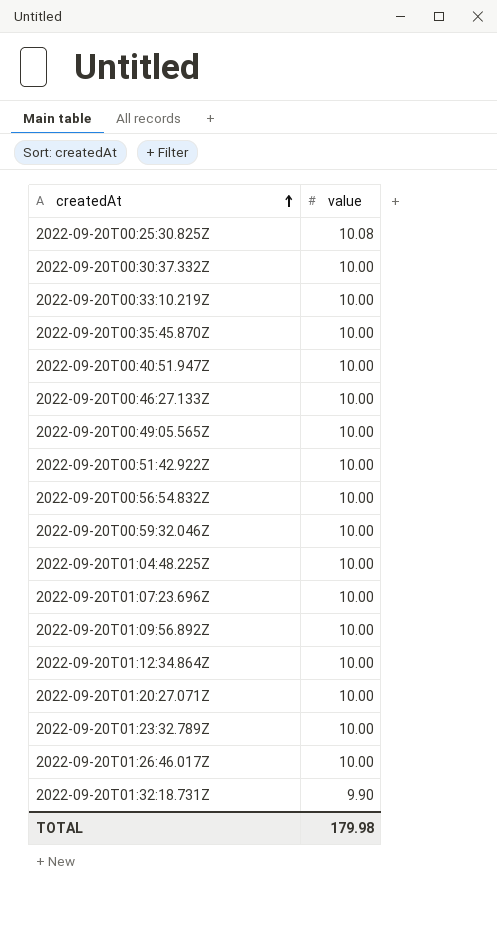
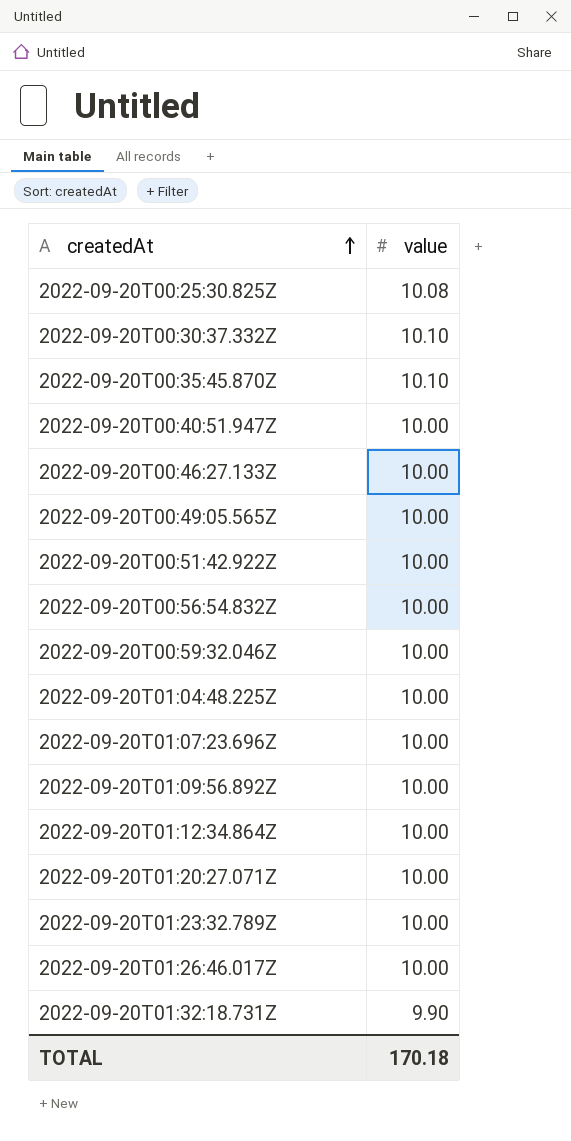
row 2022-09-20T00:33:10.219Z: 10.00 -> none
2022-09-20T00:30:37.332Z | value: 10.00 -> 10.10
2022-09-20T00:35:45.870Z | value: 10.00 -> 10.10
TOTAL | value: 179.98 -> 170.18

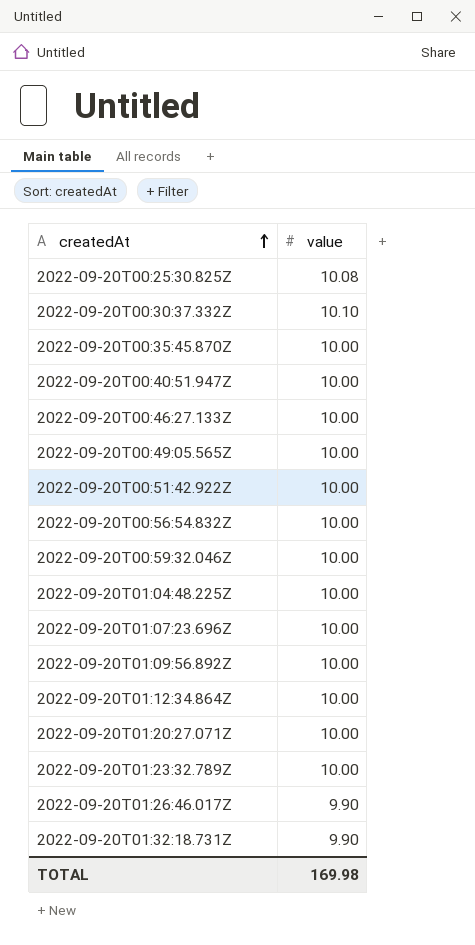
2022-09-20T00:35:45.870Z | value: 10.10 -> 10.00
2022-09-20T01:26:46.017Z | value: 10.00 -> 9.90
TOTAL | value: 170.18 -> 169.98

